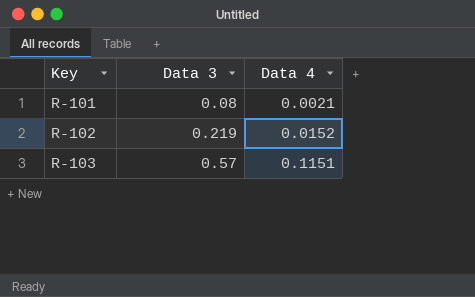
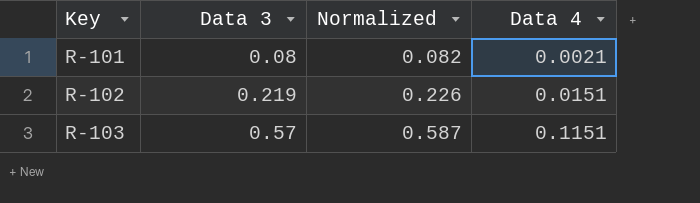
column Normalized | formula: none -> [Data 3] * 1.03
R-102 | Data 4: 0.0152 -> 0.0151

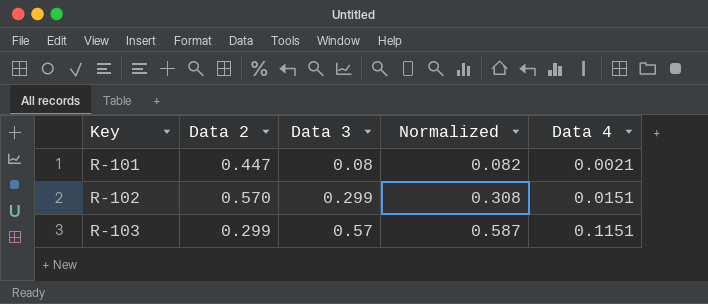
column Data 2 | position: none -> 2
R-102 | Data 3: 0.219 -> 0.299
R-102 | Normalized: 0.226 -> 0.308

